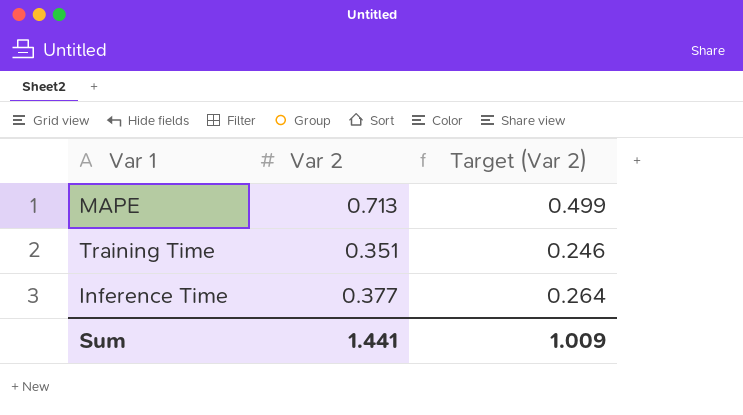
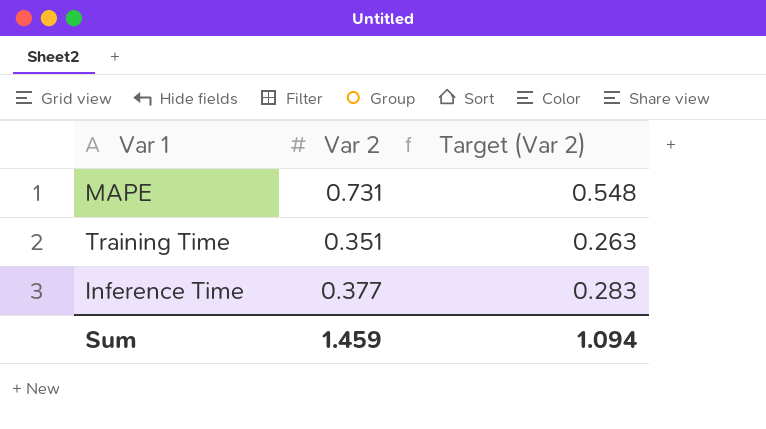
column Target (Var 2) | formula: [Var 2] * 0.7 -> [Var 2] * 0.75
MAPE | Var 2: 0.713 -> 0.731
Sum | Var 2: 1.441 -> 1.459
Sum | Target (Var 2): 1.009 -> 1.094

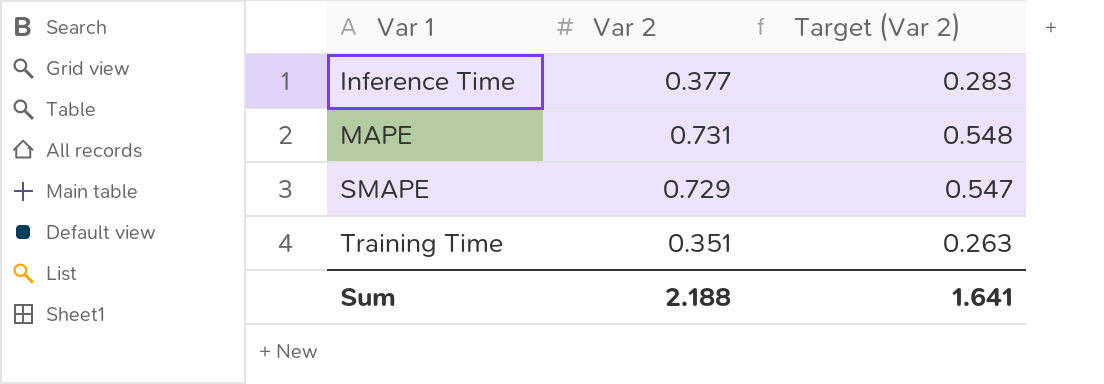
row order: none -> Var 1 ascending
row SMAPE: none -> 0.729 | 0.547
Sum | Var 2: 1.459 -> 2.188
Sum | Target (Var 2): 1.094 -> 1.641

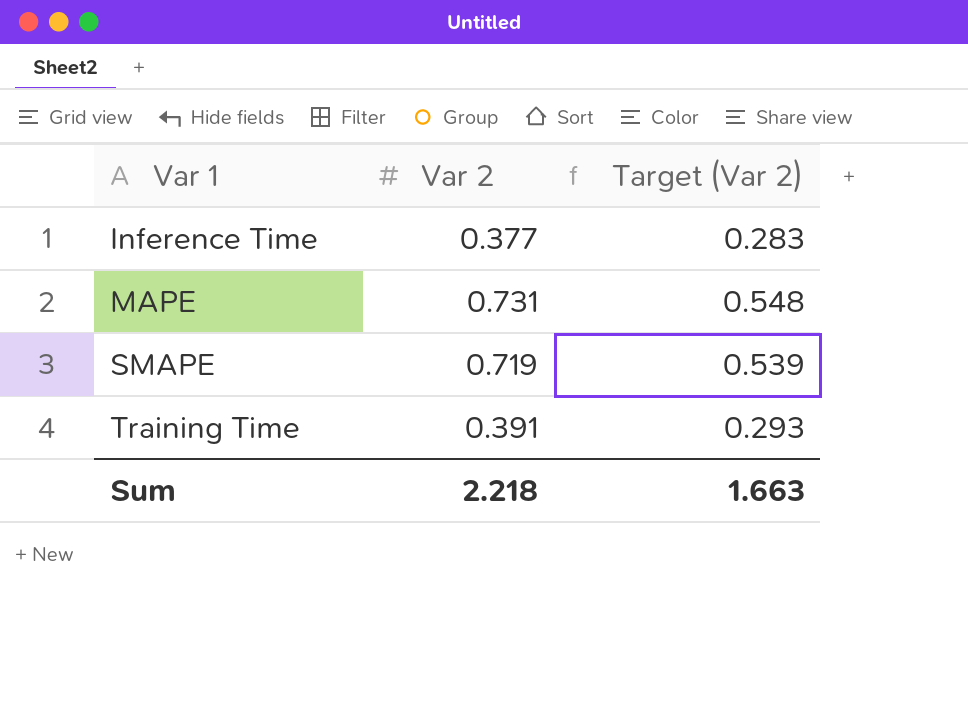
SMAPE | Var 2: 0.729 -> 0.719
SMAPE | Target (Var 2): 0.547 -> 0.539
Training Time | Var 2: 0.351 -> 0.391
Training Time | Target (Var 2): 0.263 -> 0.293
Sum | Var 2: 2.188 -> 2.218
Sum | Target (Var 2): 1.641 -> 1.663

